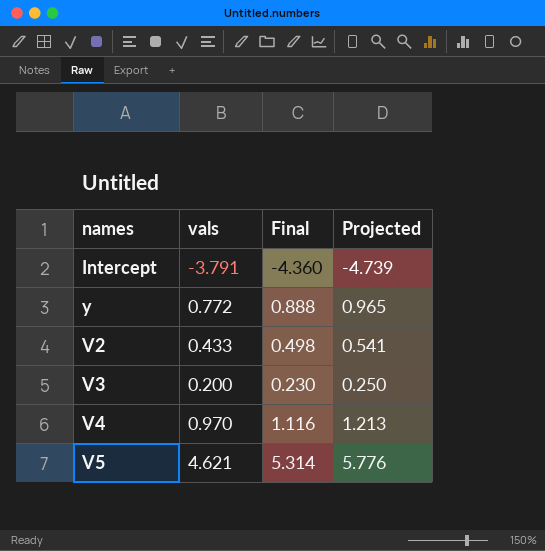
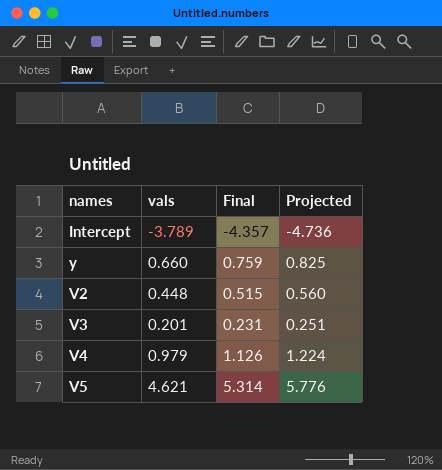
Intercept | vals: -3.791 -> -3.789
Intercept | Final: -4.360 -> -4.357
Intercept | Projected: -4.739 -> -4.736
y | vals: 0.772 -> 0.660
y | Final: 0.888 -> 0.759
y | Projected: 0.965 -> 0.825
V2 | vals: 0.433 -> 0.448
V2 | Final: 0.498 -> 0.515
V2 | Projected: 0.541 -> 0.560
V3 | vals: 0.200 -> 0.201
V3 | Final: 0.230 -> 0.231
V3 | Projected: 0.250 -> 0.251
V4 | vals: 0.970 -> 0.979
V4 | Final: 1.116 -> 1.126
V4 | Projected: 1.213 -> 1.224

